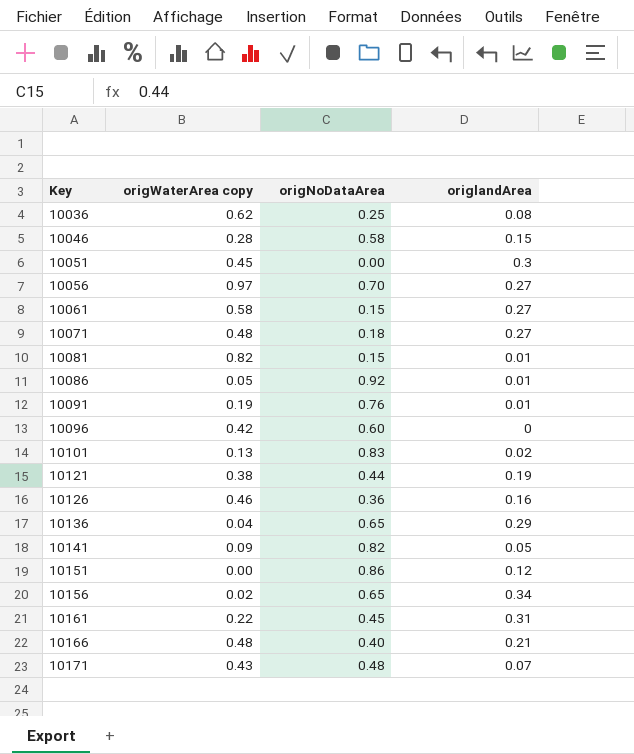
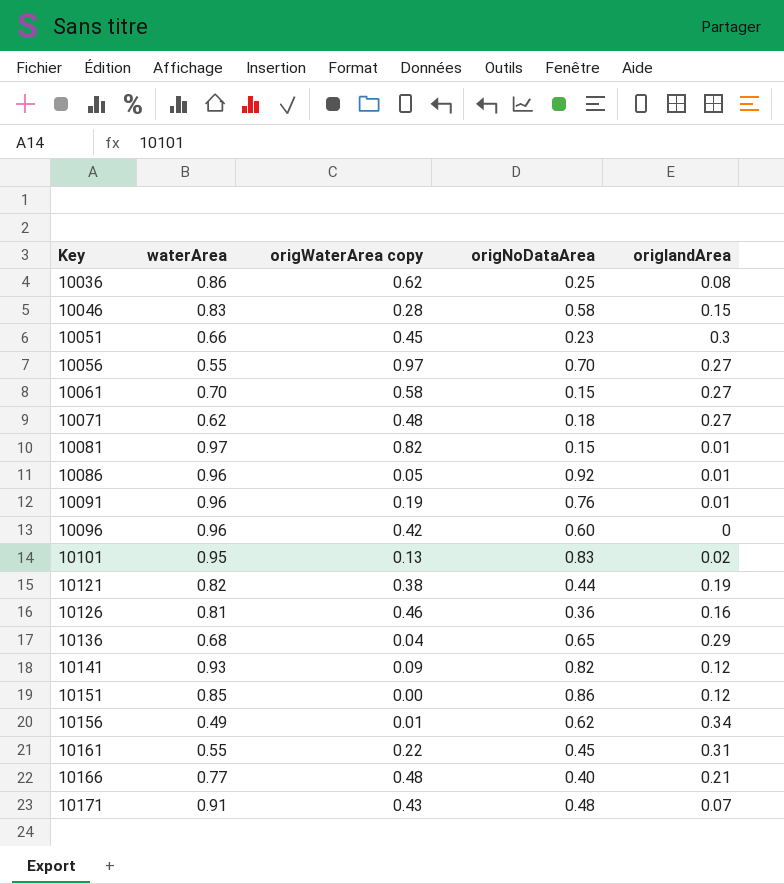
column waterArea | position: none -> 2
10051 | origNoDataArea: 0.00 -> 0.23
10141 | origlandArea: 0.05 -> 0.12
10156 | origWaterArea copy: 0.02 -> 0.01
10156 | origNoDataArea: 0.65 -> 0.62

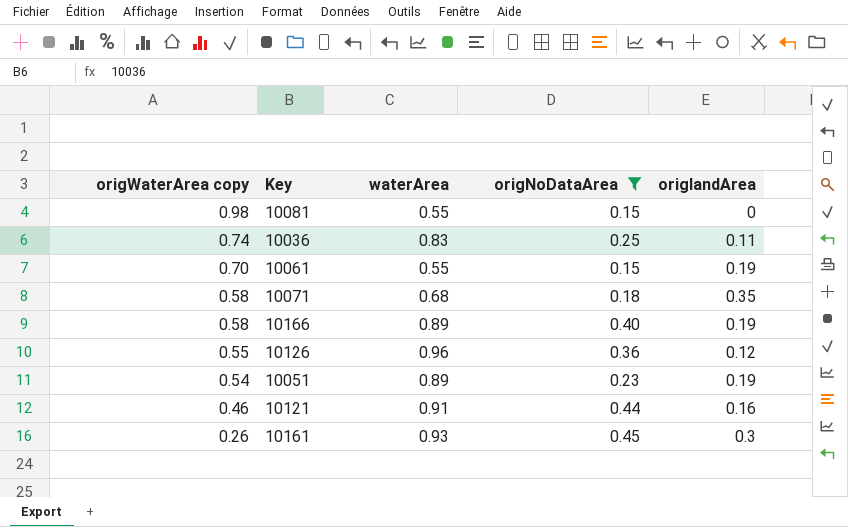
filter: none -> origNoDataArea <= 0.45
row order: Key ascending -> origWaterArea copy descending
column origWaterArea copy | position: 3 -> 1
10081 | origWaterArea copy: 0.82 -> 0.98
10081 | waterArea: 0.97 -> 0.55
10081 | origlandArea: 0.01 -> 0
10036 | origWaterArea copy: 0.62 -> 0.74
10036 | waterArea: 0.86 -> 0.83
10036 | origlandArea: 0.08 -> 0.11
10061 | origWaterArea copy: 0.58 -> 0.70
10061 | waterArea: 0.70 -> 0.55
10061 | origlandArea: 0.27 -> 0.19
10071 | origWaterArea copy: 0.48 -> 0.58
10071 | waterArea: 0.62 -> 0.68
10071 | origlandArea: 0.27 -> 0.35
10166 | origWaterArea copy: 0.48 -> 0.58
10166 | waterArea: 0.77 -> 0.89
10166 | origlandArea: 0.21 -> 0.19
10126 | origWaterArea copy: 0.46 -> 0.55
10126 | waterArea: 0.81 -> 0.96
10126 | origlandArea: 0.16 -> 0.12
10051 | origWaterArea copy: 0.45 -> 0.54
10051 | waterArea: 0.66 -> 0.89
10051 | origlandArea: 0.3 -> 0.19
10121 | origWaterArea copy: 0.38 -> 0.46
10121 | waterArea: 0.82 -> 0.91
10121 | origlandArea: 0.19 -> 0.16
10161 | origWaterArea copy: 0.22 -> 0.26
10161 | waterArea: 0.55 -> 0.93
10161 | origlandArea: 0.31 -> 0.3

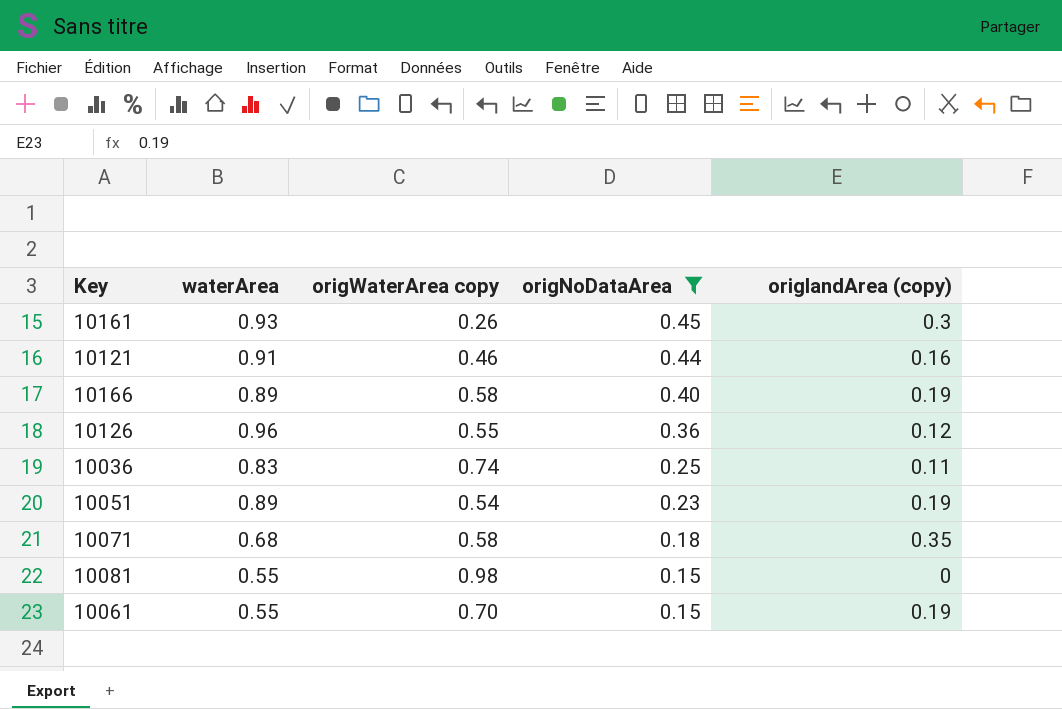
row order: origWaterArea copy descending -> origNoDataArea descending
column origWaterArea copy | position: 1 -> 3
column name: origlandArea -> origlandArea (copy)

